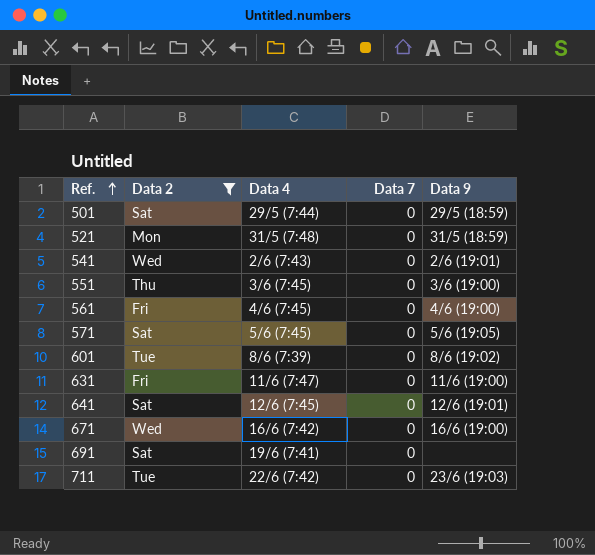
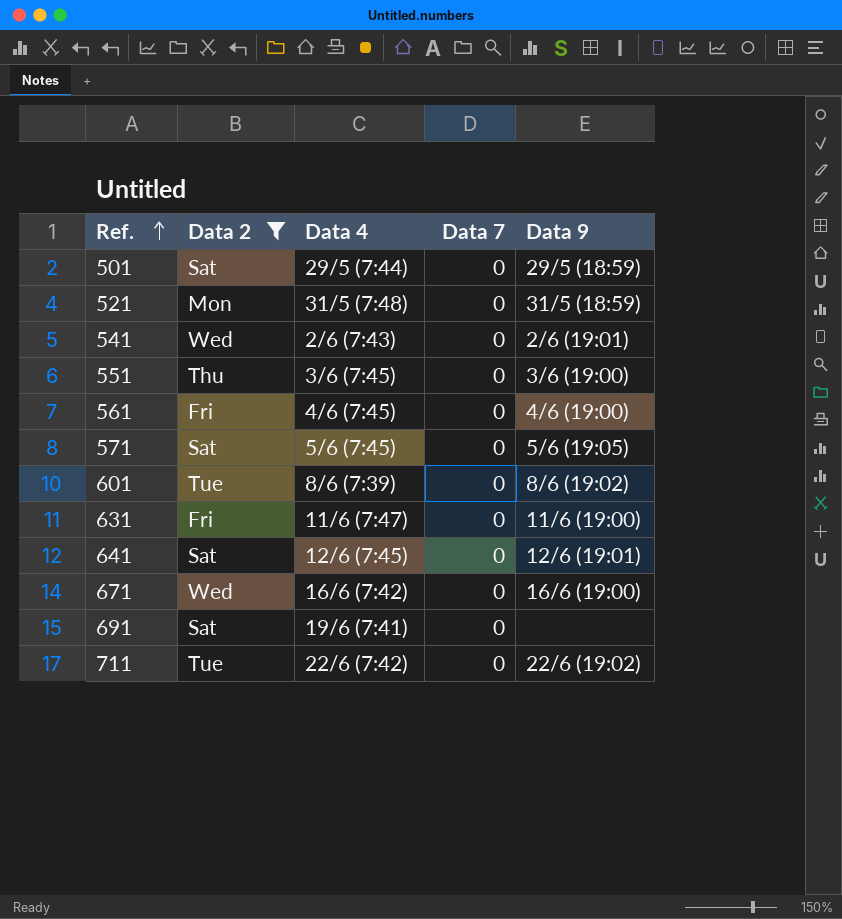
711 | Data 9: 23/6 (19:03) -> 22/6 (19:02)

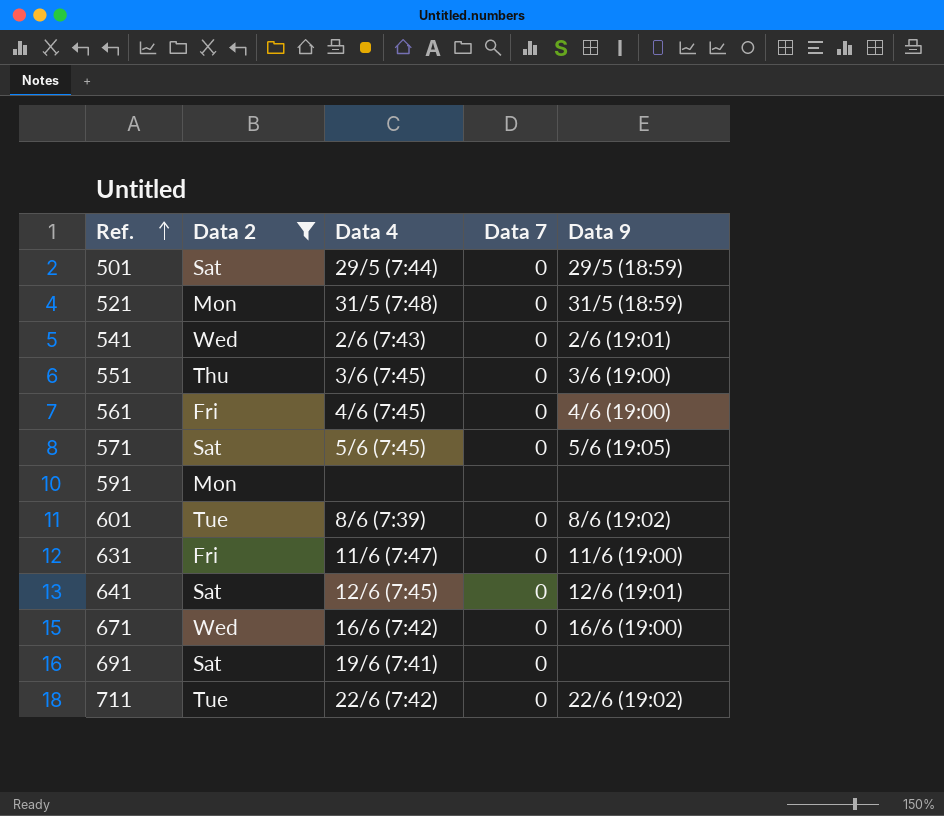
row 591: none -> Mon | none | none | none

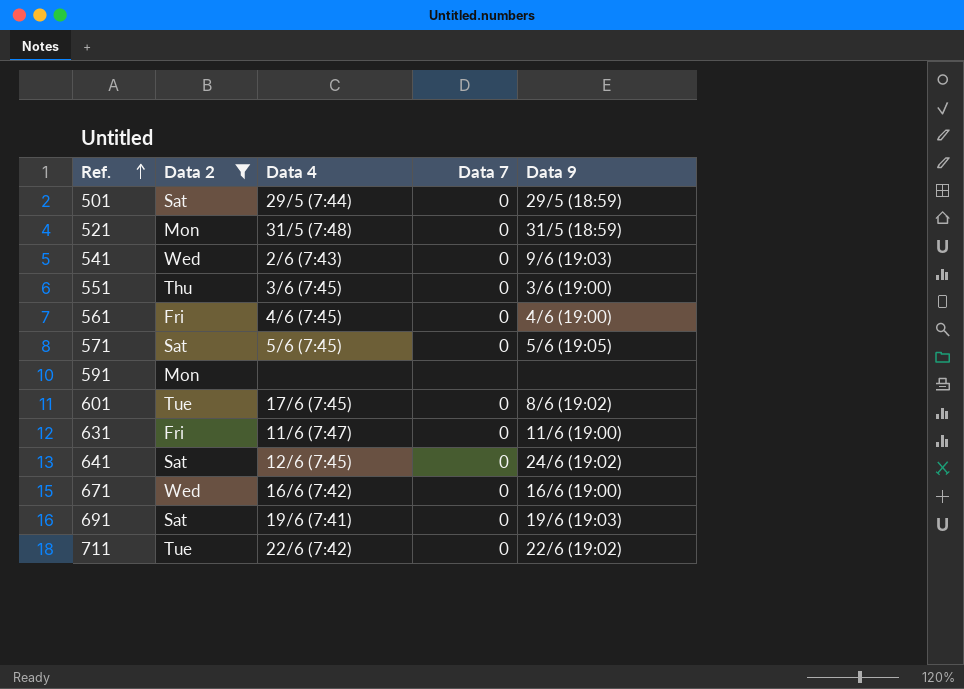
541 | Data 9: 2/6 (19:01) -> 9/6 (19:03)
601 | Data 4: 8/6 (7:39) -> 17/6 (7:45)
641 | Data 9: 12/6 (19:01) -> 24/6 (19:02)
691 | Data 9: none -> 19/6 (19:03)

